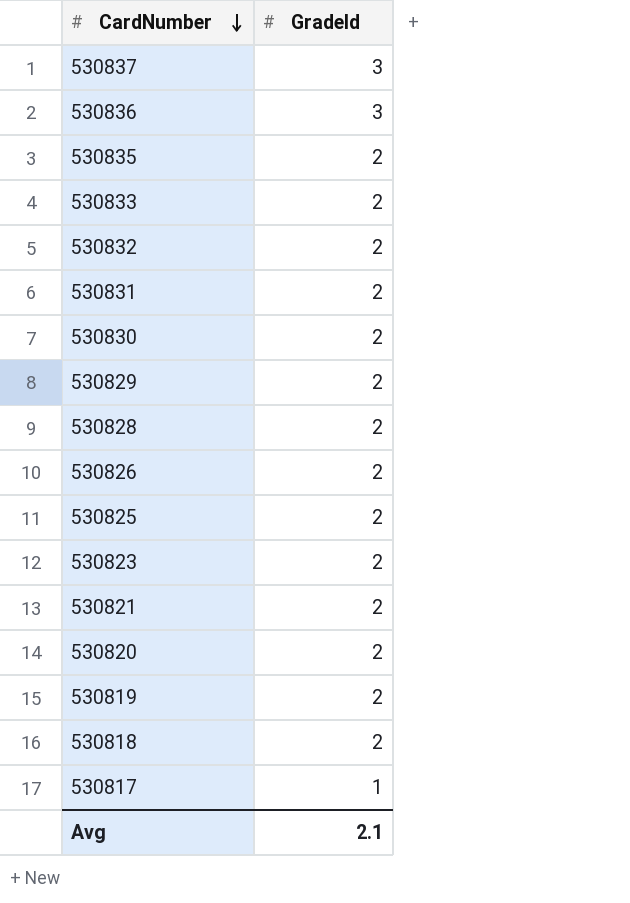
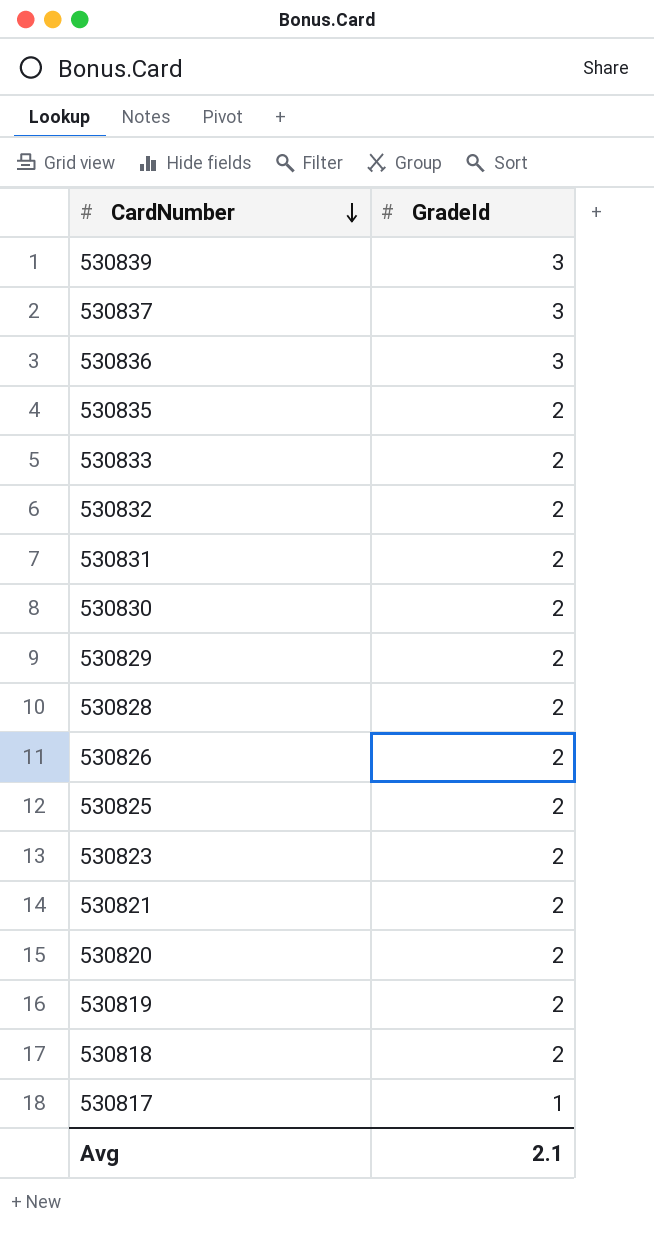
row 530839: none -> 3

